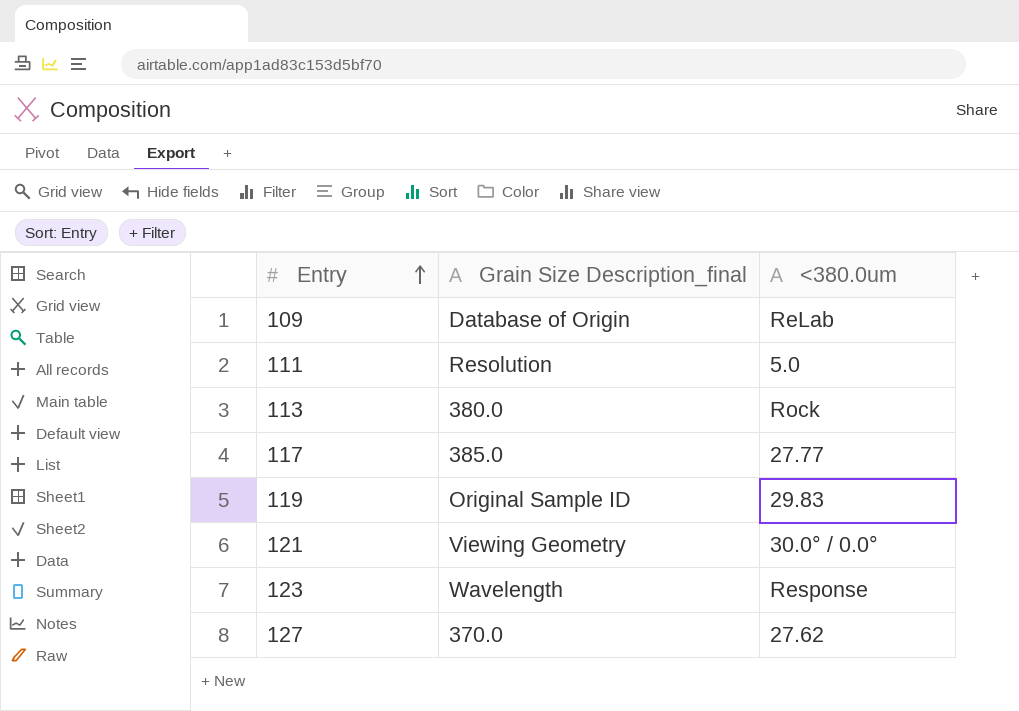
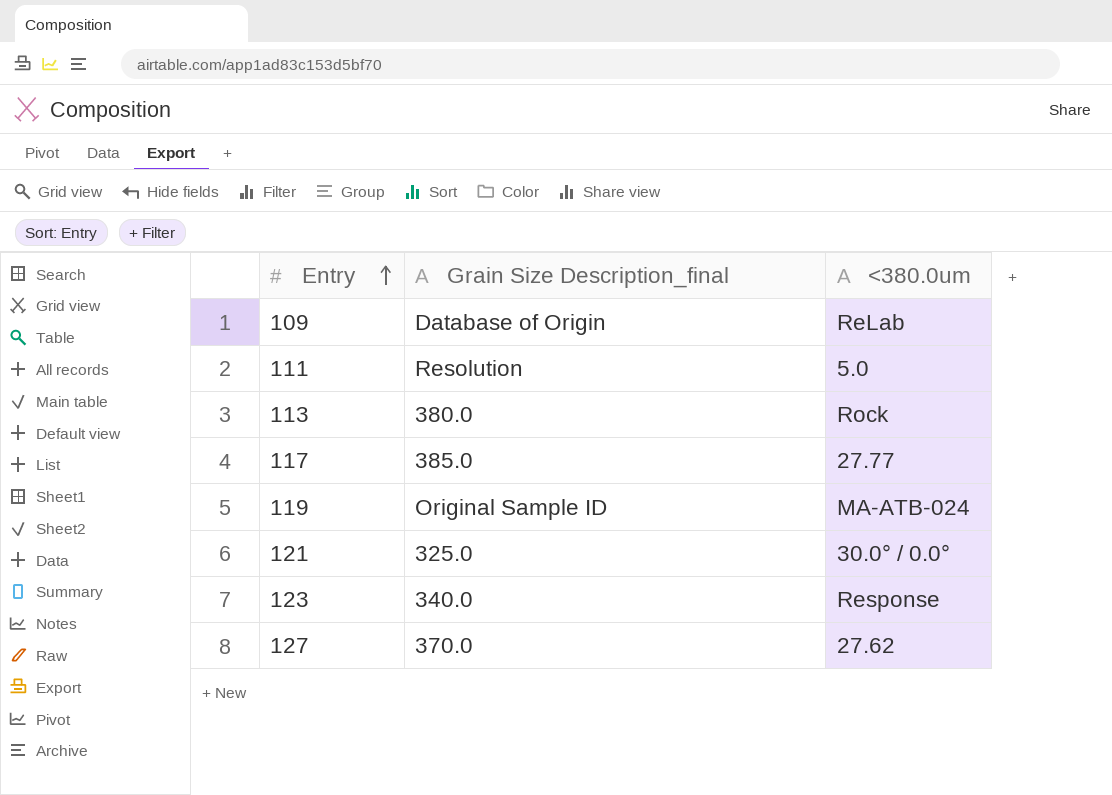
119 | <380.0um: 29.83 -> MA-ATB-024
121 | Grain Size Description_final: Viewing Geometry -> 325.0
123 | Grain Size Description_final: Wavelength -> 340.0

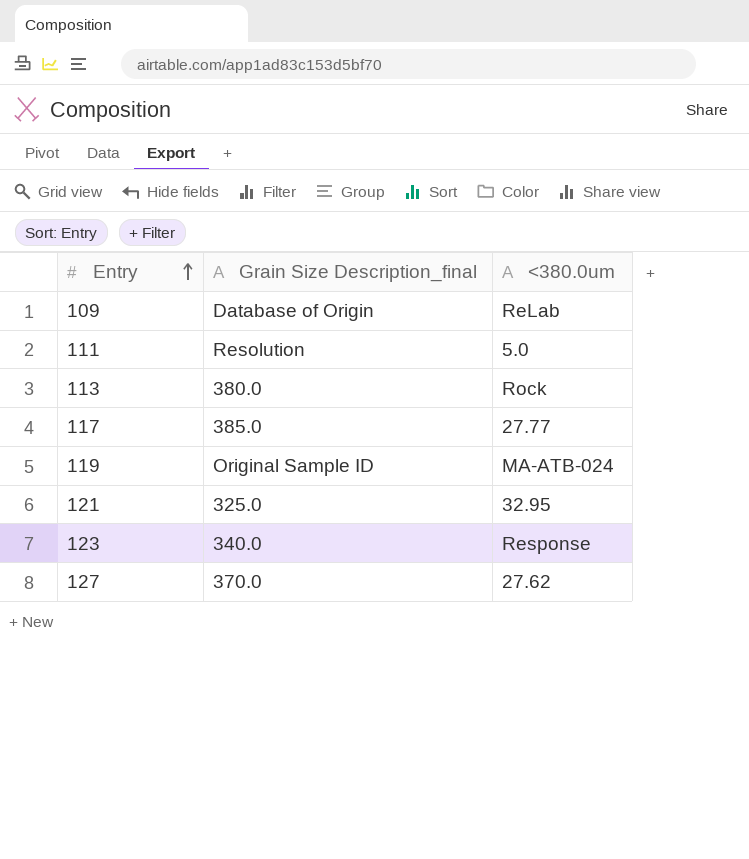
121 | <380.0um: 30.0° / 0.0° -> 32.95

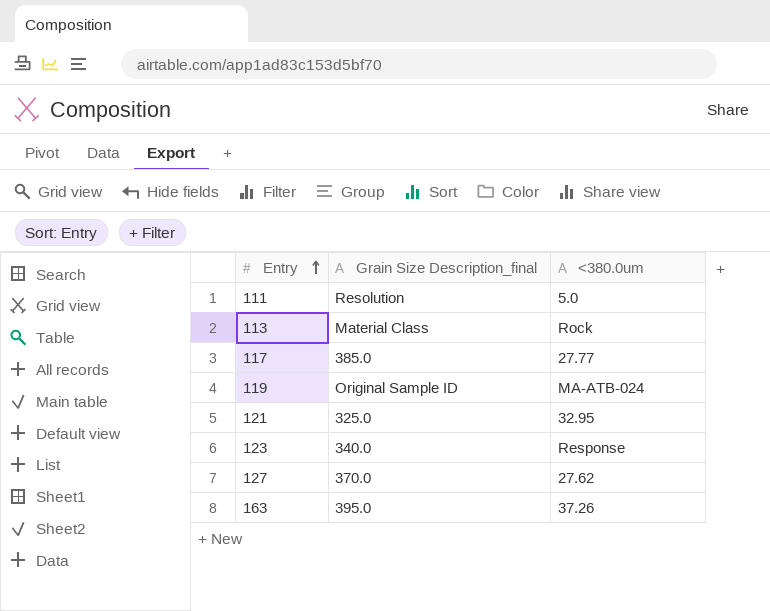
row 109: Database of Origin | ReLab -> none
113 | Grain Size Description_final: 380.0 -> Material Class
row 163: none -> 395.0 | 37.26

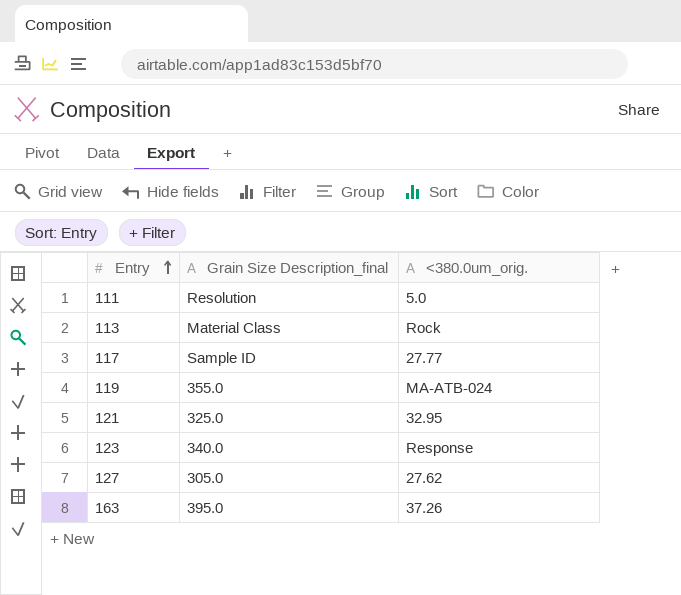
column name: <380.0um -> <380.0um_orig.
117 | Grain Size Description_final: 385.0 -> Sample ID
119 | Grain Size Description_final: Original Sample ID -> 355.0
127 | Grain Size Description_final: 370.0 -> 305.0

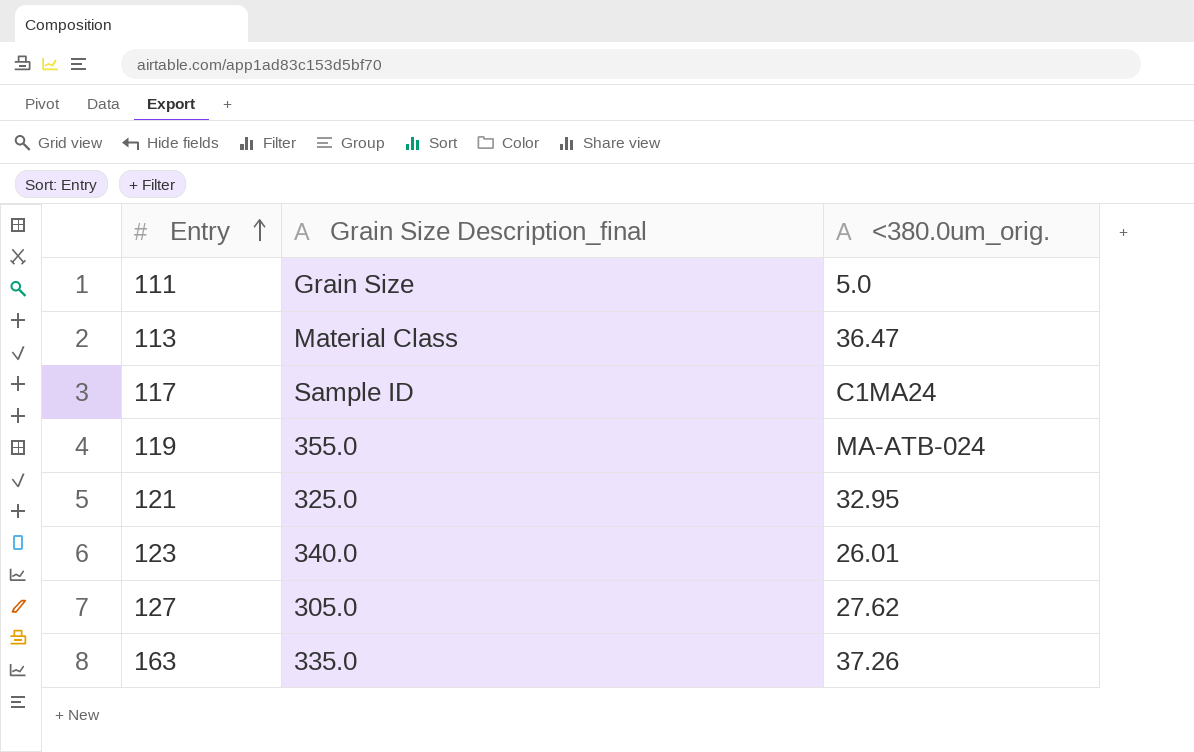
111 | Grain Size Description_final: Resolution -> Grain Size
113 | <380.0um_orig.: Rock -> 36.47
117 | <380.0um_orig.: 27.77 -> C1MA24
123 | <380.0um_orig.: Response -> 26.01
163 | Grain Size Description_final: 395.0 -> 335.0

